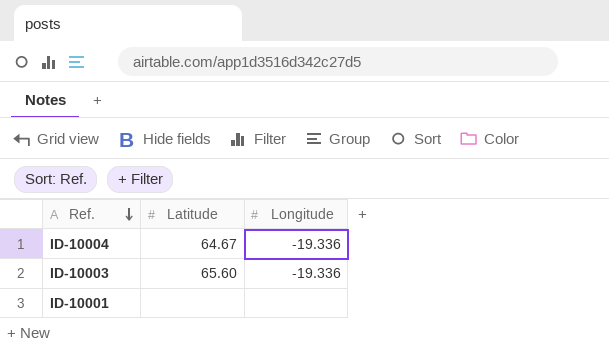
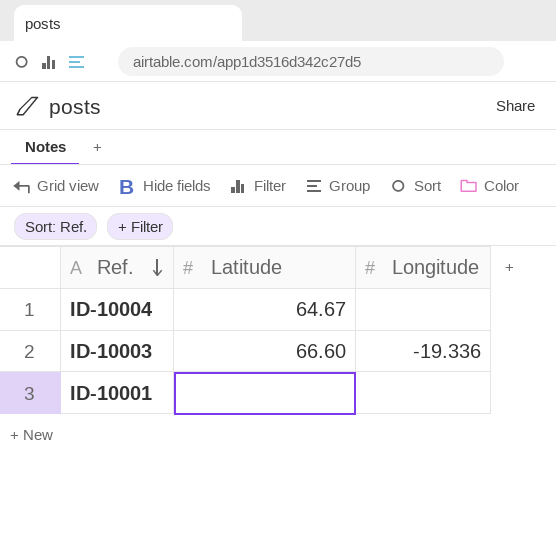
ID-10004 | Longitude: -19.336 -> none
ID-10003 | Latitude: 65.60 -> 66.60

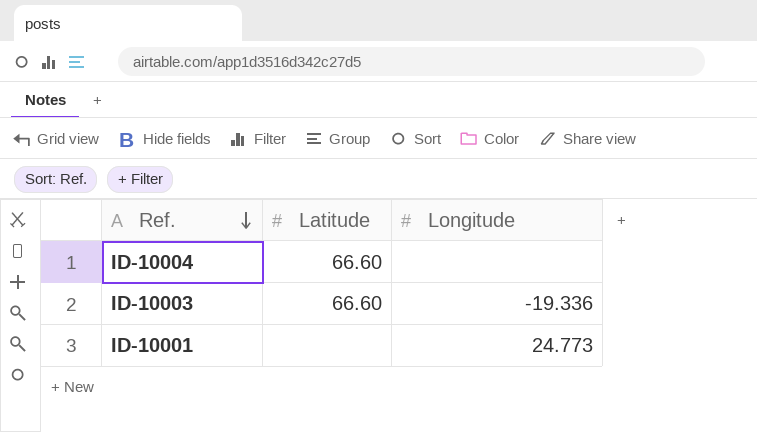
ID-10004 | Latitude: 64.67 -> 66.60
ID-10001 | Longitude: none -> 24.773

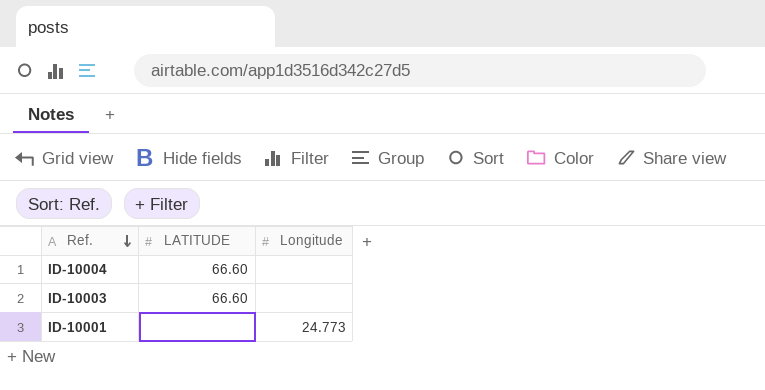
column name: Latitude -> LATITUDE
ID-10003 | Longitude: -19.336 -> none

